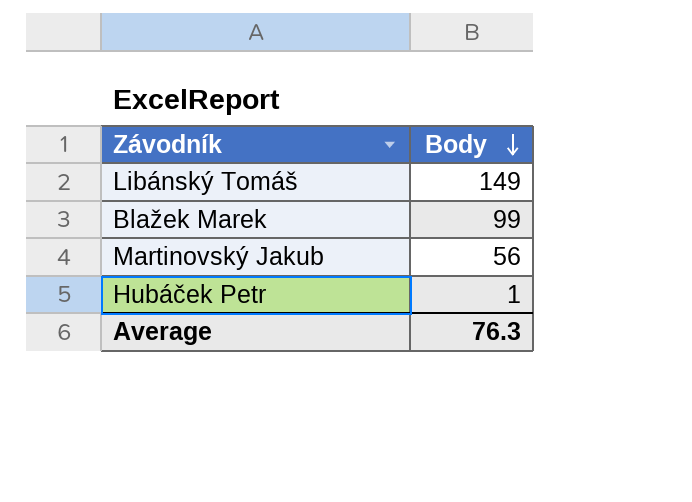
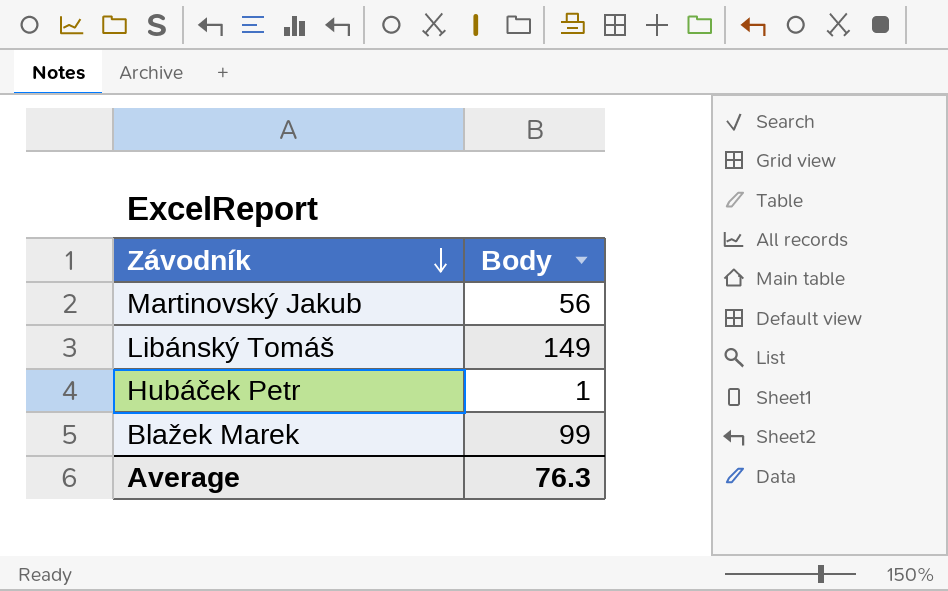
row order: Body descending -> Závodník descending

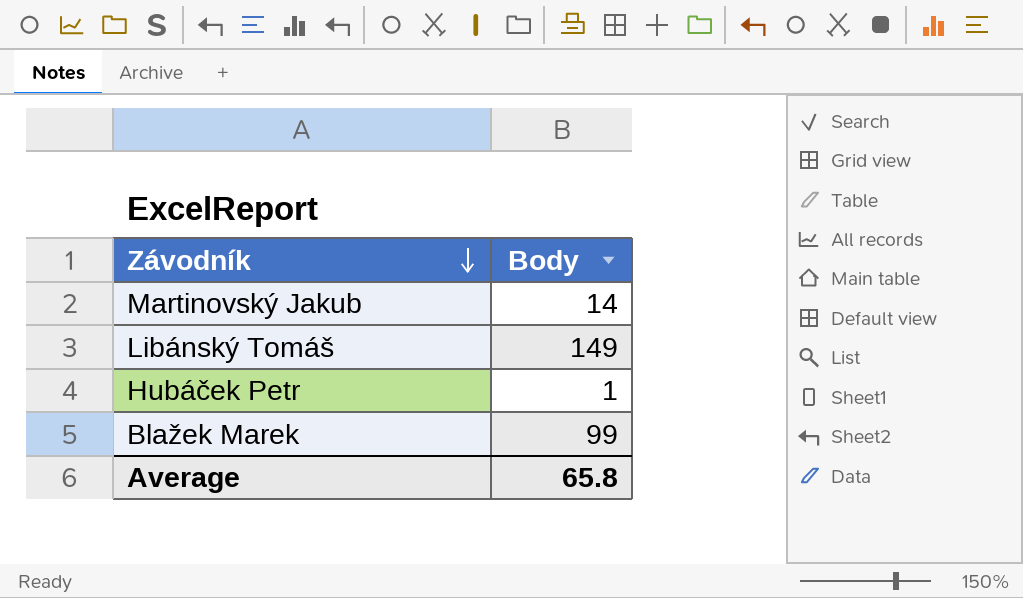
Martinovský Jakub | Body: 56 -> 14
Average | Body: 76.3 -> 65.8

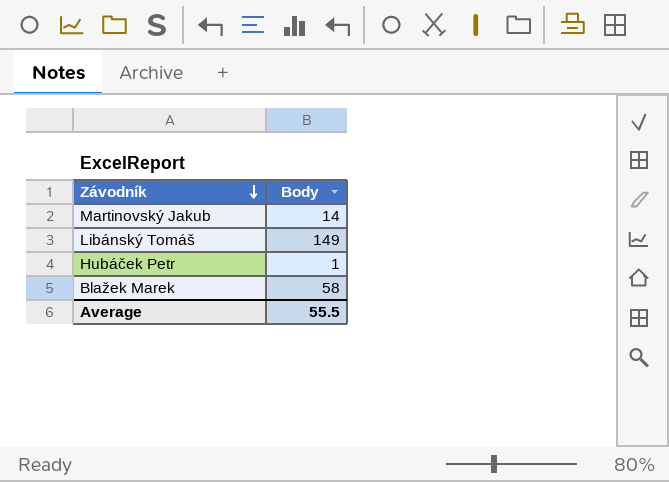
Blažek Marek | Body: 99 -> 58
Average | Body: 65.8 -> 55.5

